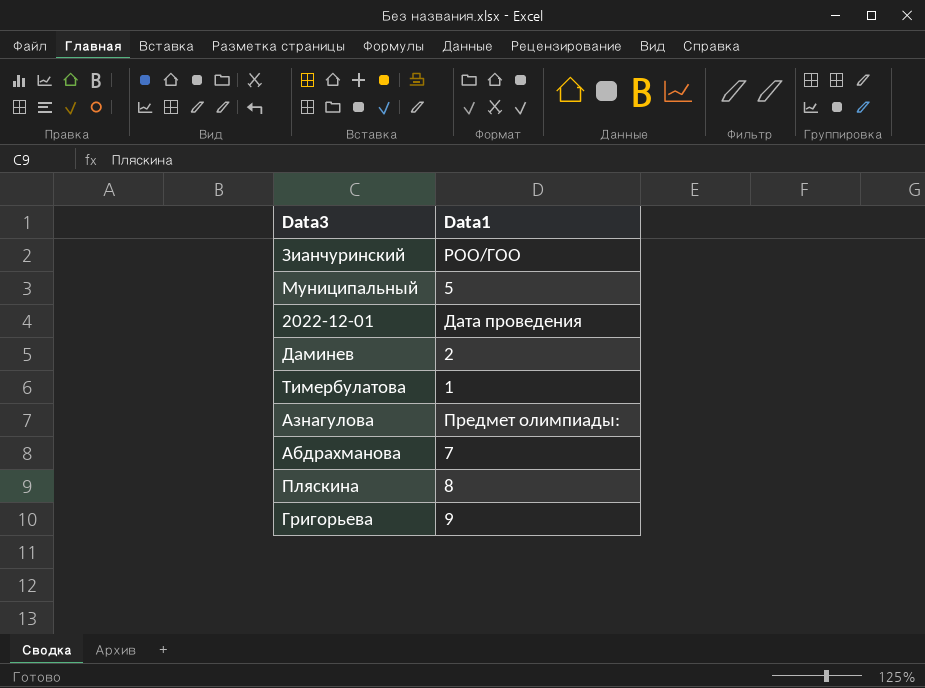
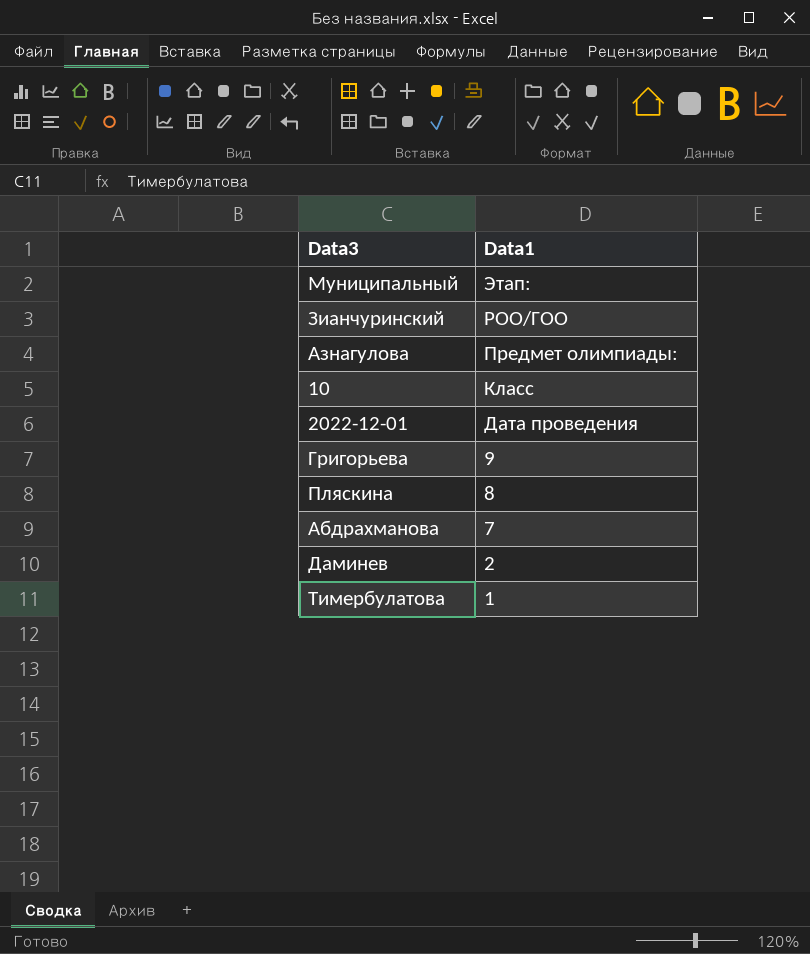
row order: none -> Data1 descending
Муниципальный | Data1: 5 -> Этап:
row 10: none -> Класс

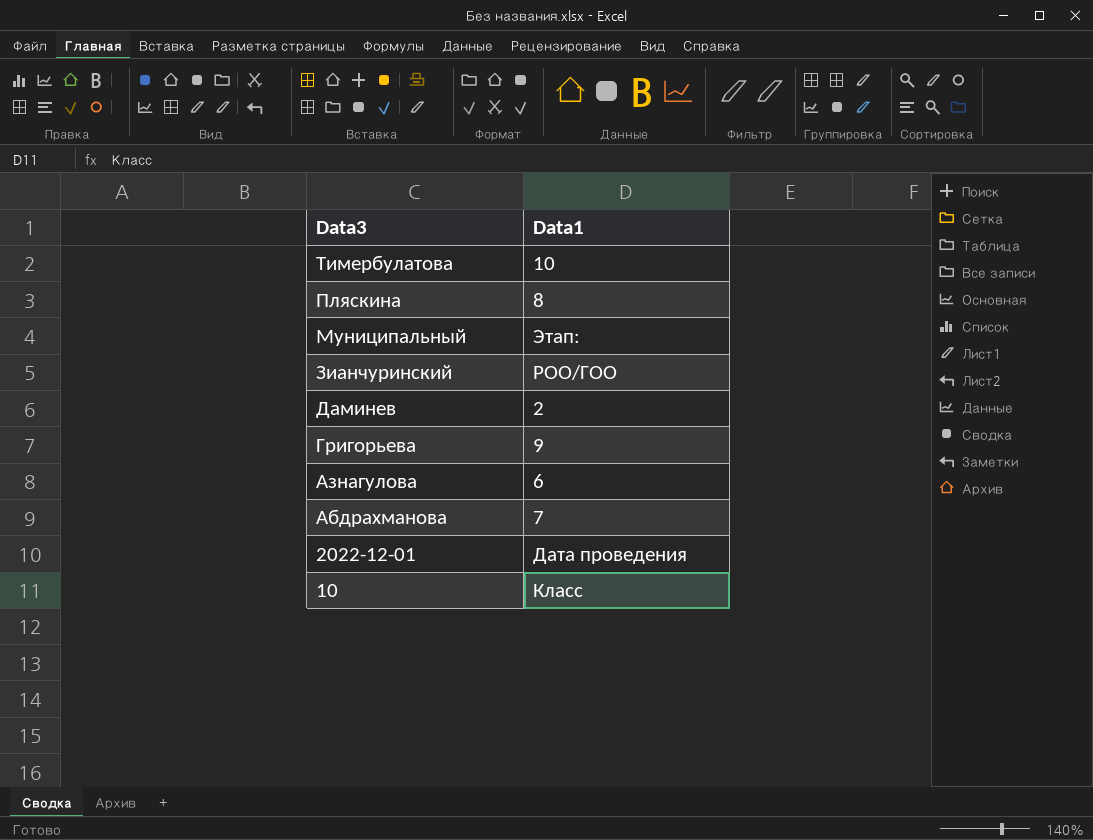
row order: Data1 descending -> Data3 descending
Тимербулатова | Data1: 1 -> 10
Азнагулова | Data1: Предмет олимпиады: -> 6

